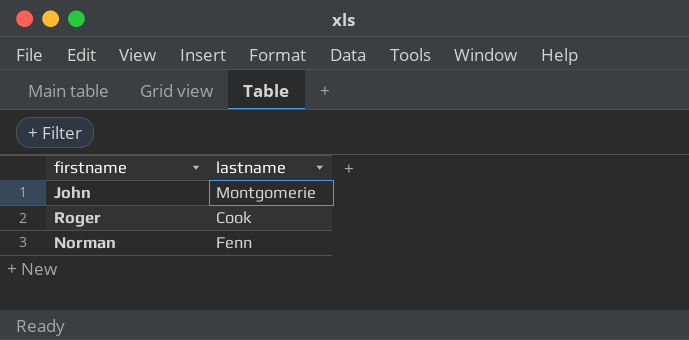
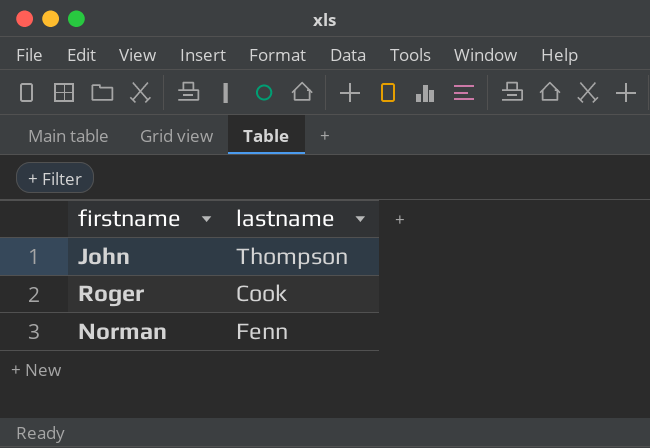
John | lastname: Montgomerie -> Thompson

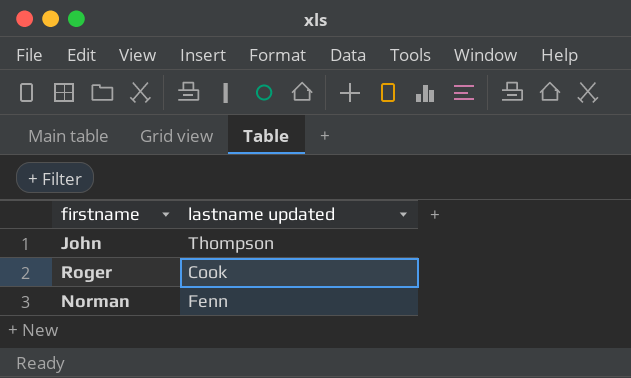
column name: lastname -> lastname updated

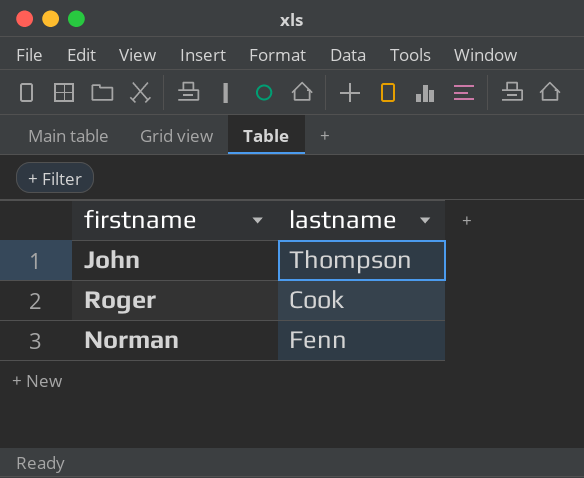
column name: lastname updated -> lastname

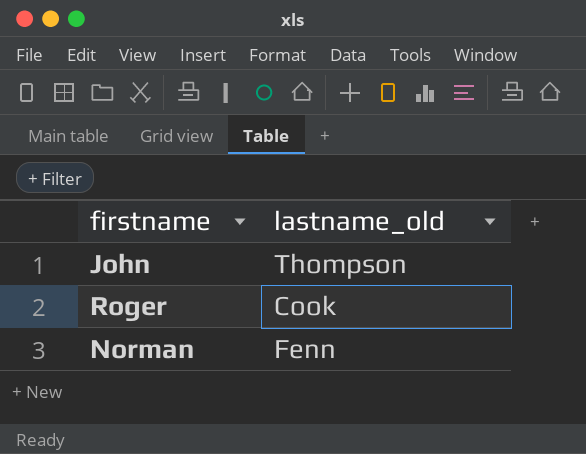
column name: lastname -> lastname_old

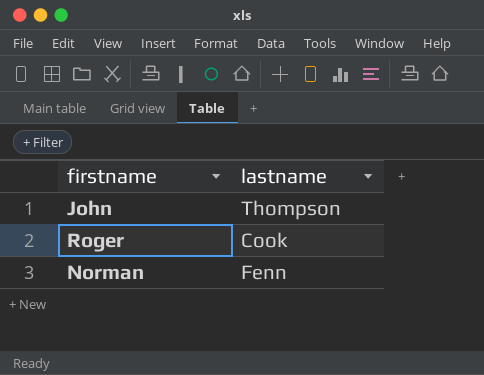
column name: lastname_old -> lastname

